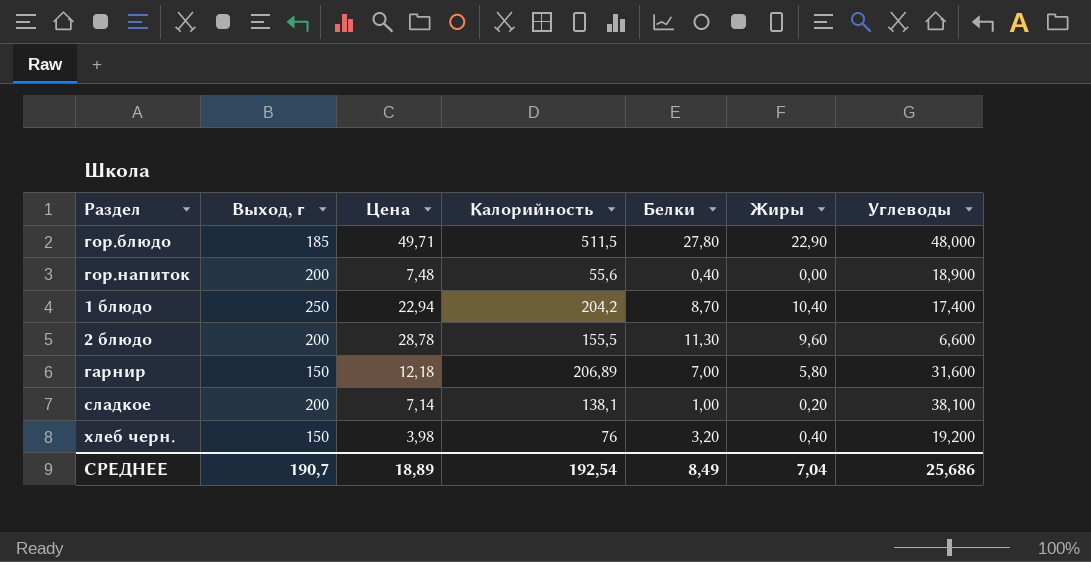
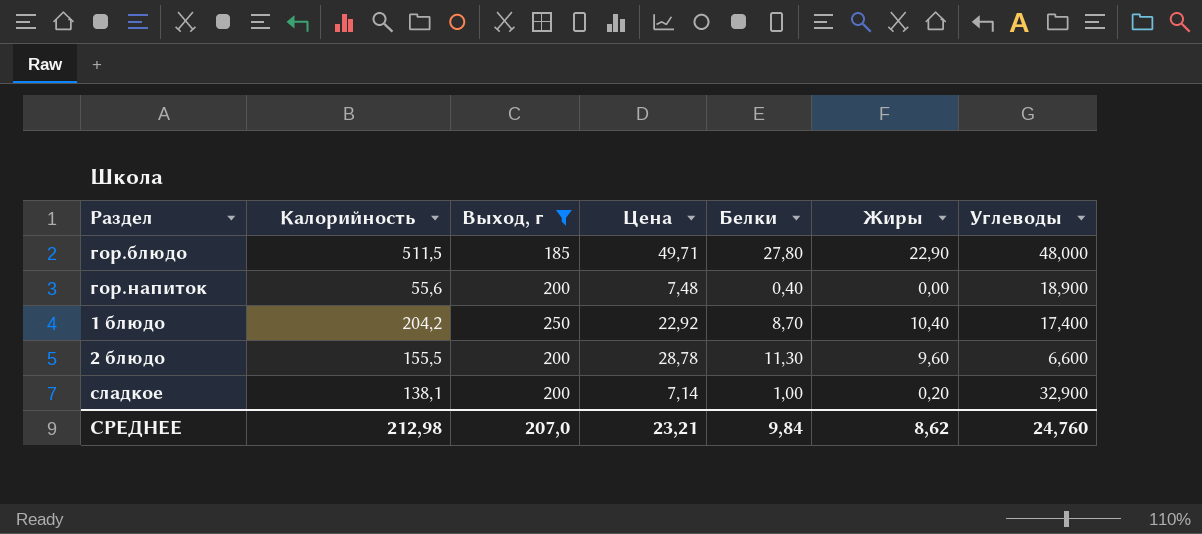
filter: none -> Выход, г != 150
column Калорийность | position: 4 -> 2
1 блюдо | Цена: 22,94 -> 22,92
сладкое | Углеводы: 38,100 -> 32,900
СРЕДНЕЕ | Калорийность: 192,54 -> 212,98
СРЕДНЕЕ | Выход, г: 190,7 -> 207,0
СРЕДНЕЕ | Цена: 18,89 -> 23,21
СРЕДНЕЕ | Белки: 8,49 -> 9,84
СРЕДНЕЕ | Жиры: 7,04 -> 8,62
СРЕДНЕЕ | Углеводы: 25,686 -> 24,760

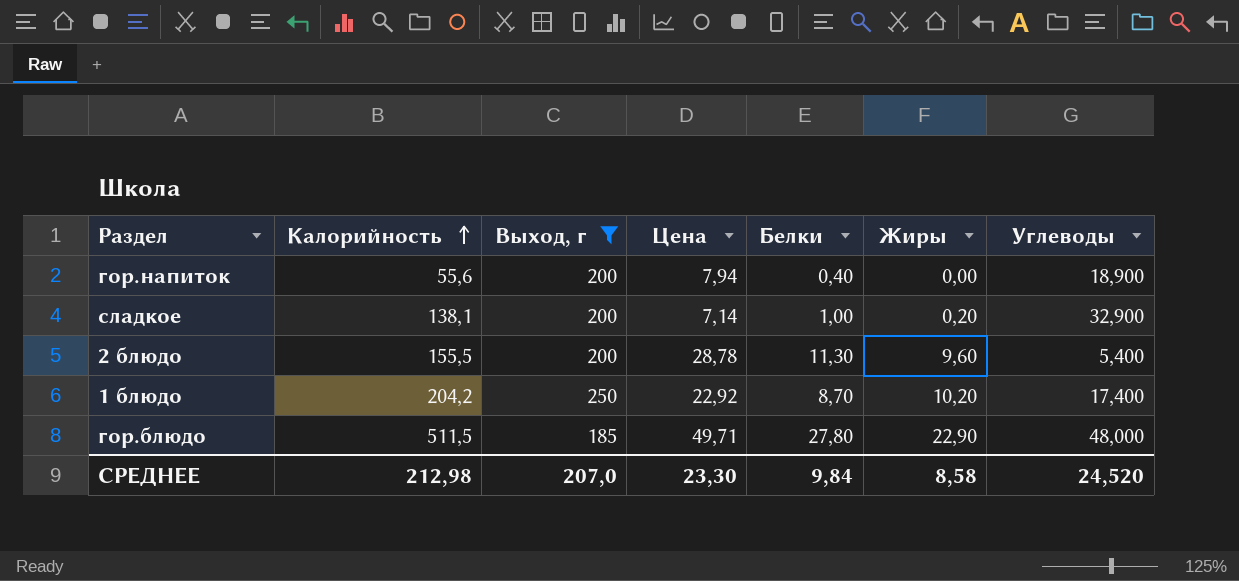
row order: none -> Калорийность ascending
гор.напиток | Цена: 7,48 -> 7,94
2 блюдо | Углеводы: 6,600 -> 5,400
1 блюдо | Жиры: 10,40 -> 10,20
СРЕДНЕЕ | Цена: 23,21 -> 23,30
СРЕДНЕЕ | Жиры: 8,62 -> 8,58
СРЕДНЕЕ | Углеводы: 24,760 -> 24,520

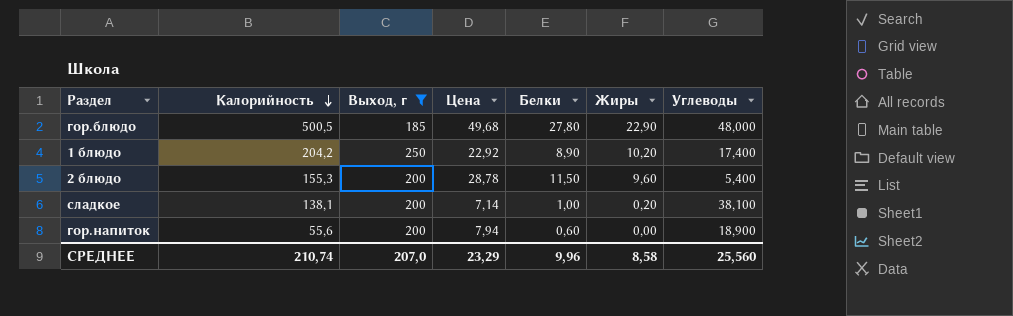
row order: Калорийность ascending -> Калорийность descending
гор.блюдо | Калорийность: 511,5 -> 500,5
гор.блюдо | Цена: 49,71 -> 49,68
1 блюдо | Белки: 8,70 -> 8,90
2 блюдо | Калорийность: 155,5 -> 155,3
2 блюдо | Белки: 11,30 -> 11,50
сладкое | Углеводы: 32,900 -> 38,100
гор.напиток | Белки: 0,40 -> 0,60
СРЕДНЕЕ | Калорийность: 212,98 -> 210,74
СРЕДНЕЕ | Цена: 23,30 -> 23,29
СРЕДНЕЕ | Белки: 9,84 -> 9,96
СРЕДНЕЕ | Углеводы: 24,520 -> 25,560

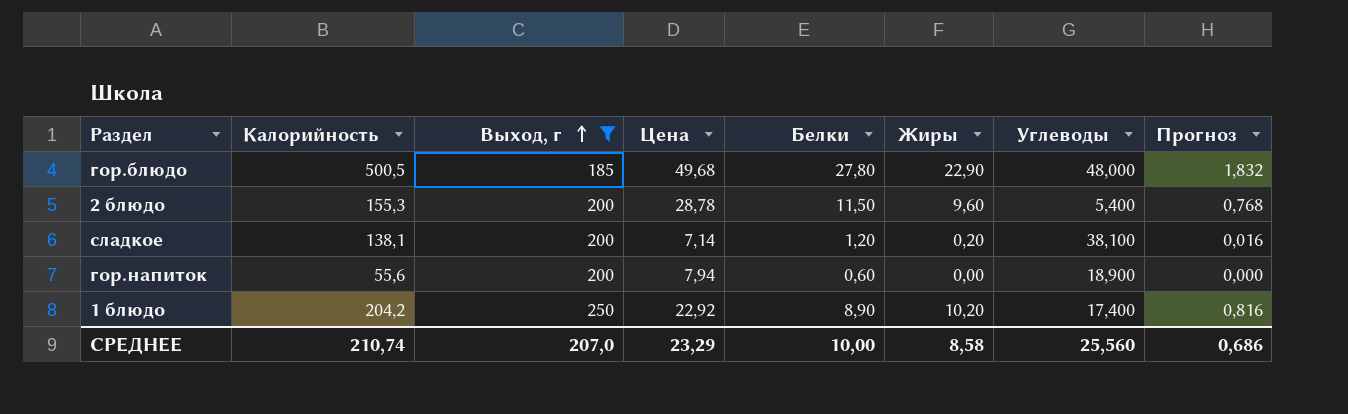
row order: Калорийность descending -> Выход, г ascending
column Прогноз | formula: none -> [Жиры] * 0,08
сладкое | Белки: 1,00 -> 1,20
СРЕДНЕЕ | Белки: 9,96 -> 10,00

